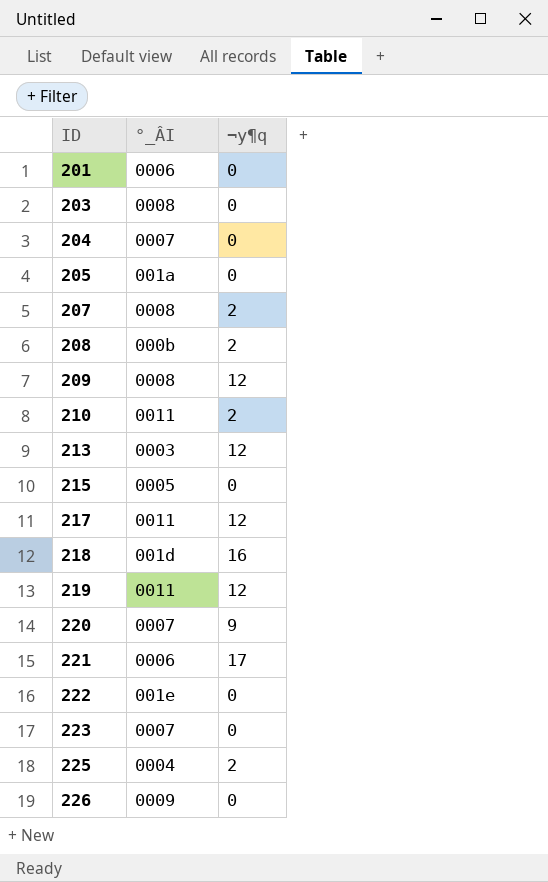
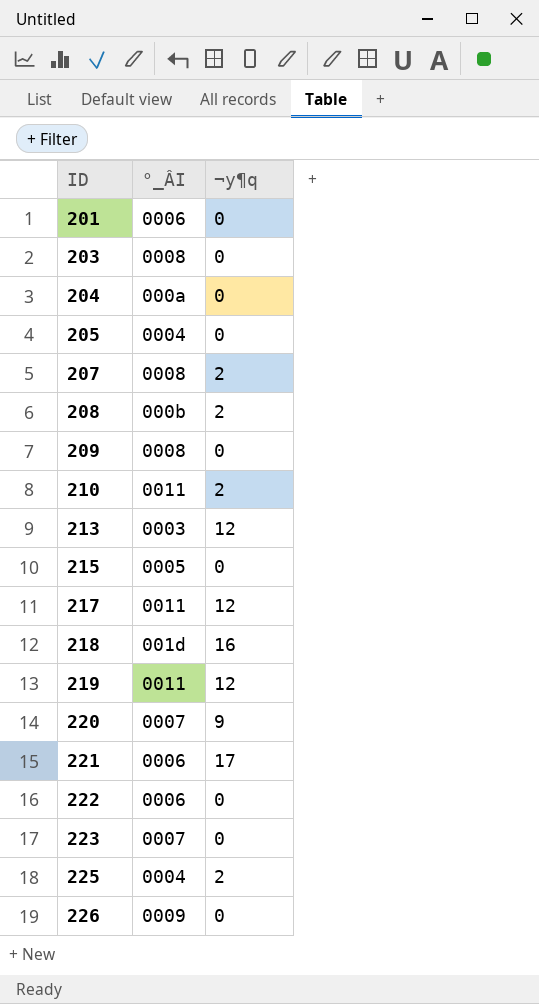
204 | °_ÂI: 0007 -> 000a
205 | °_ÂI: 001a -> 0004
209 | ¬y¶q: 12 -> 0
222 | °_ÂI: 001e -> 0006

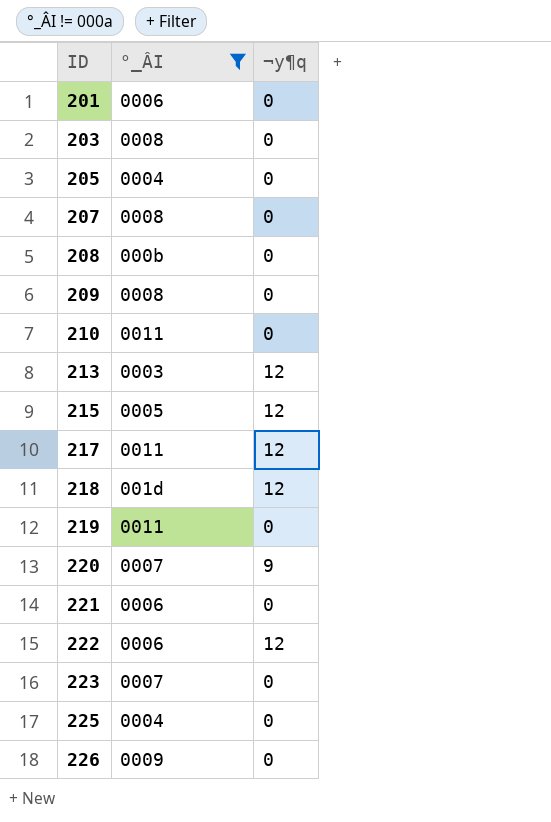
filter: none -> °_ÂI != 000a
207 | ¬y¶q: 2 -> 0
208 | ¬y¶q: 2 -> 0
210 | ¬y¶q: 2 -> 0
215 | ¬y¶q: 0 -> 12
218 | ¬y¶q: 16 -> 12
219 | ¬y¶q: 12 -> 0
221 | ¬y¶q: 17 -> 0
222 | ¬y¶q: 0 -> 12
225 | ¬y¶q: 2 -> 0

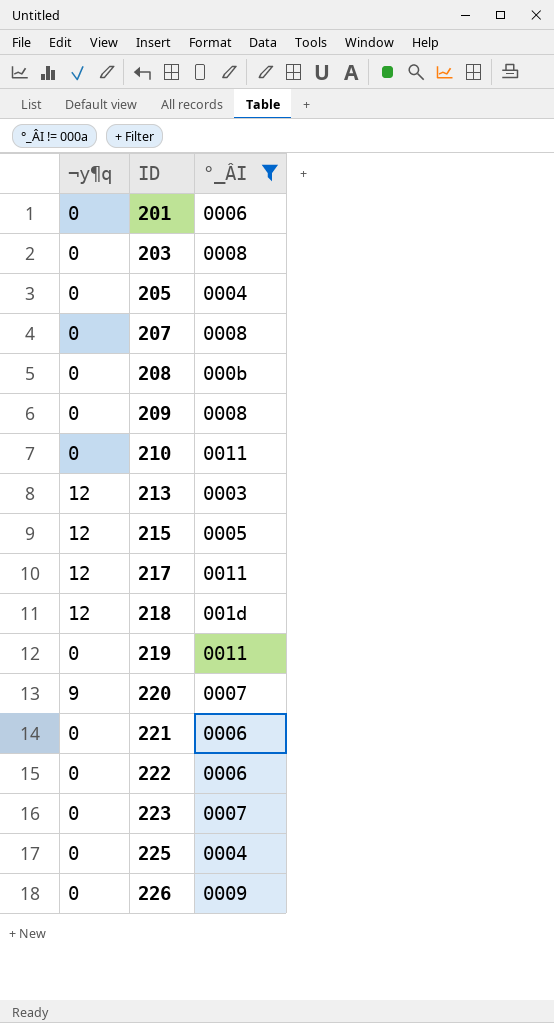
column ¬y¶q | position: 3 -> 1
222 | ¬y¶q: 12 -> 0

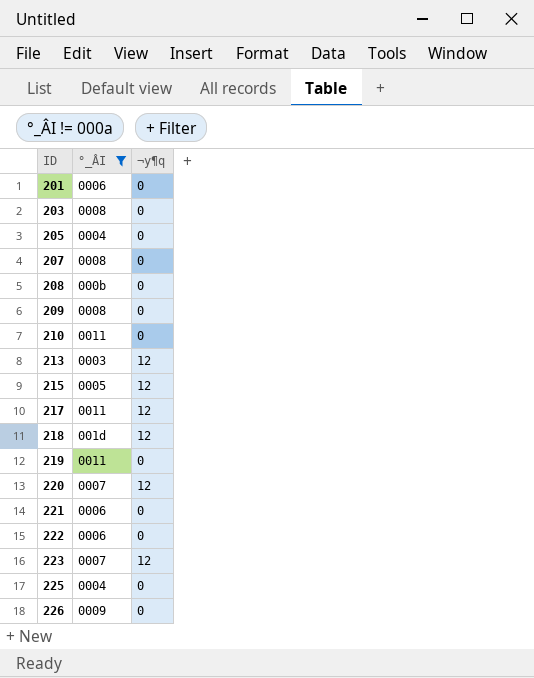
column ¬y¶q | position: 1 -> 3
220 | ¬y¶q: 9 -> 12
223 | ¬y¶q: 0 -> 12

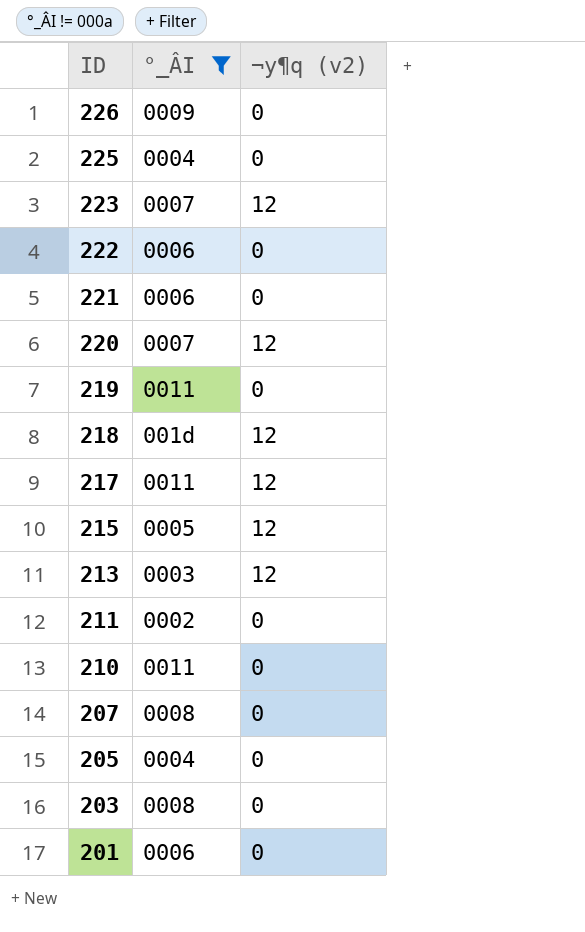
row order: ID ascending -> ID descending
column name: ¬y¶q -> ¬y¶q (v2)
row 208: 000b | 0 -> none
row 209: 0008 | 0 -> none
row 211: none -> 0002 | 0

